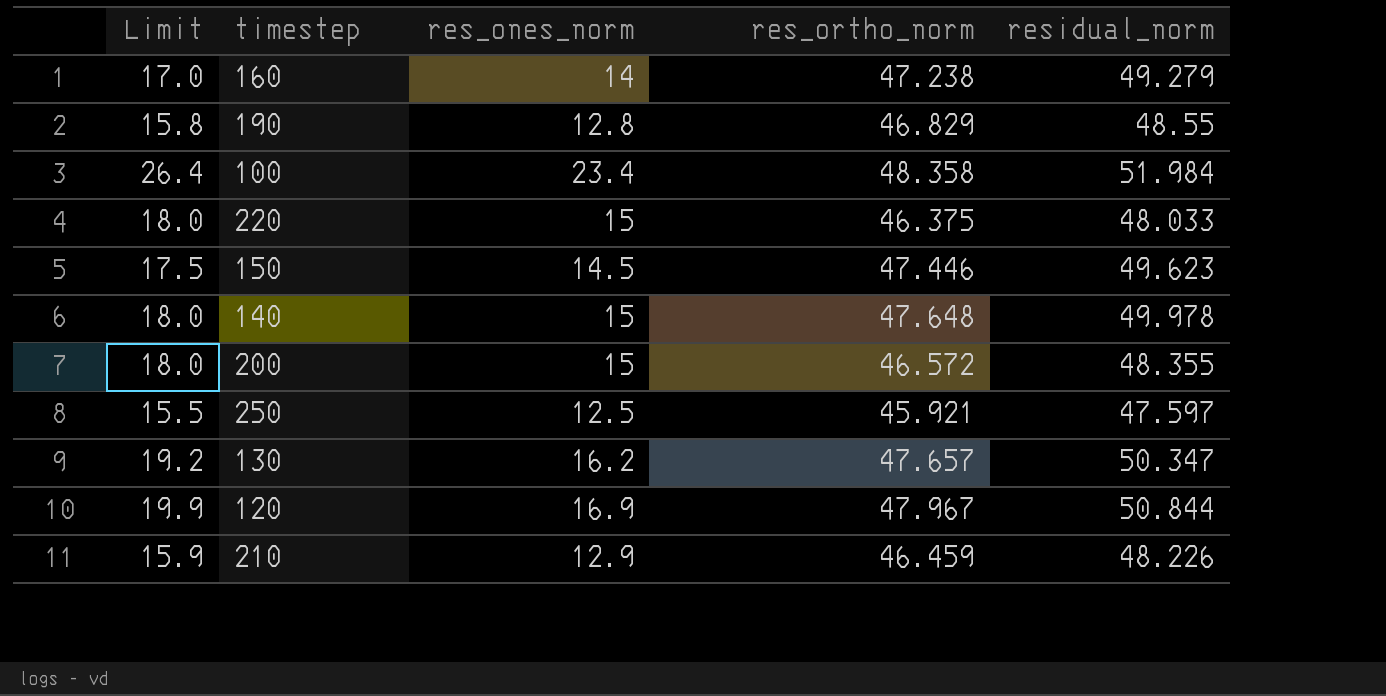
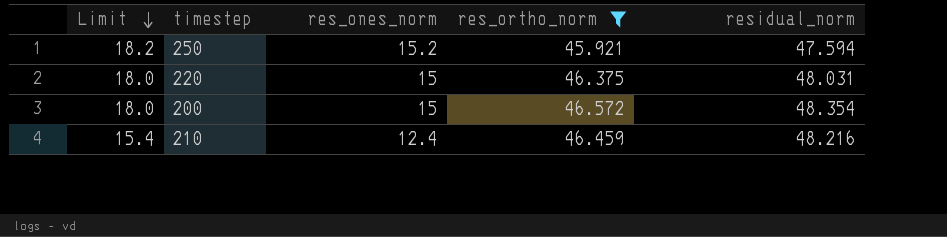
filter: none -> res_ortho_norm <= 46.572
row order: none -> Limit descending
250 | Limit: 15.5 -> 18.2
250 | res_ones_norm: 12.5 -> 15.2
250 | residual_norm: 47.597 -> 47.594
220 | residual_norm: 48.033 -> 48.031
200 | residual_norm: 48.355 -> 48.354
210 | Limit: 15.9 -> 15.4
210 | res_ones_norm: 12.9 -> 12.4
210 | residual_norm: 48.226 -> 48.216

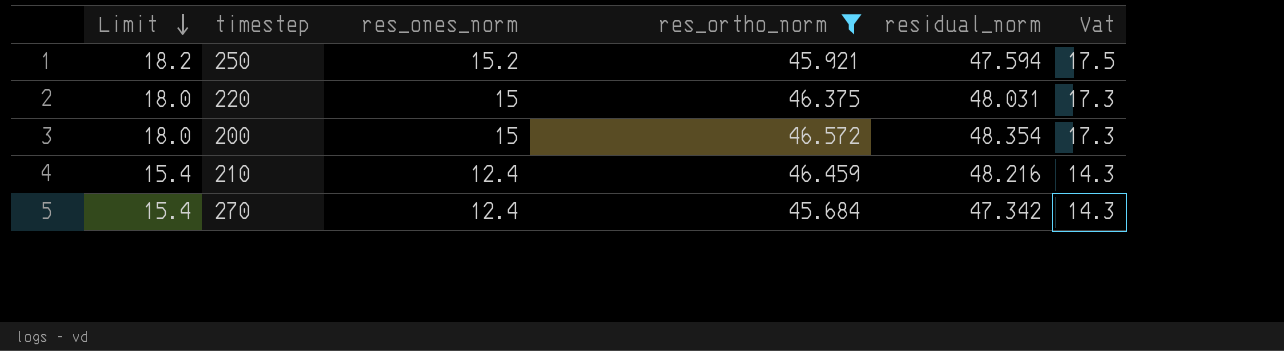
column Vat | formula: none -> [res_ones_norm] * 1.15
row 270: none -> 15.4 | 12.4 | 45.684 | 47.342 | 14.3

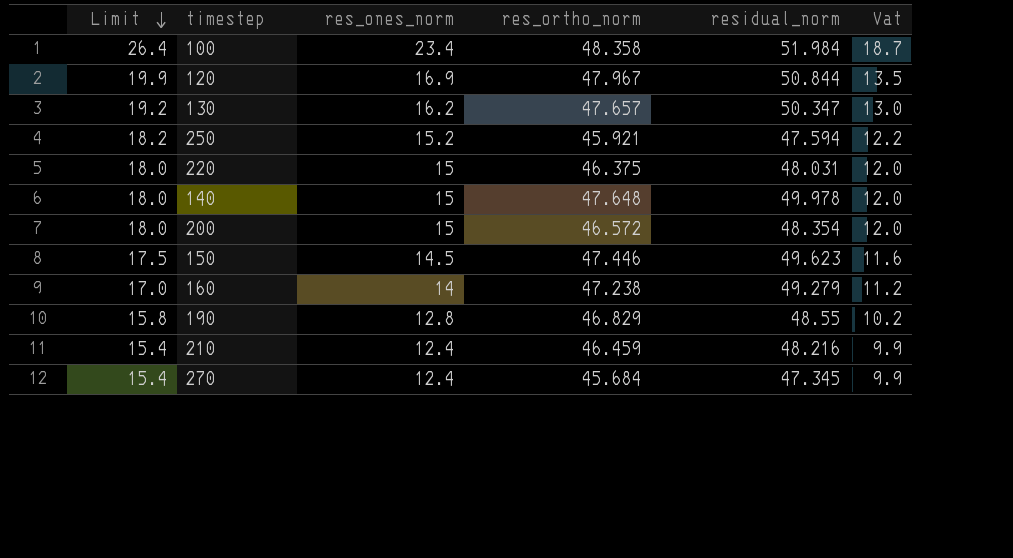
filter: res_ortho_norm <= 46.572 -> none
column Vat | formula: [res_ones_norm] * 1.15 -> [res_ones_norm] * 0.8
270 | residual_norm: 47.342 -> 47.345

